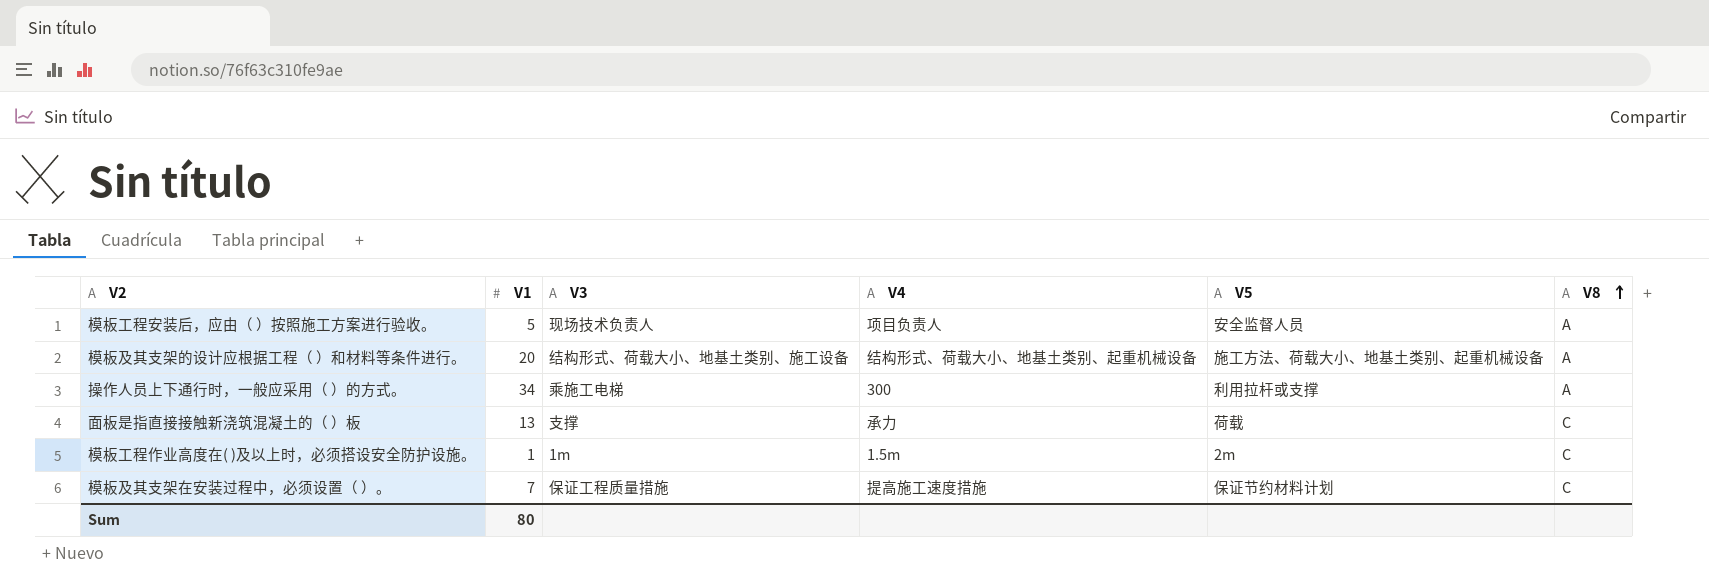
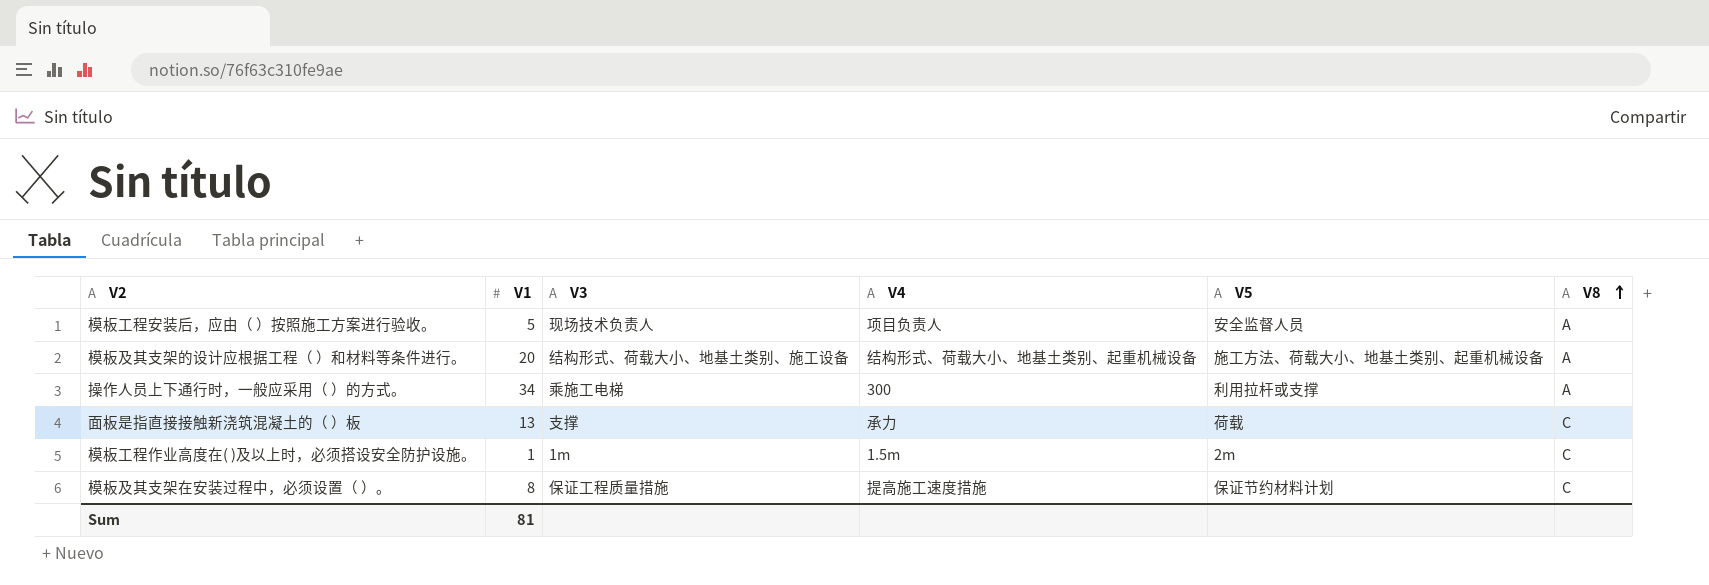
模板及其支架在安装过程中，必须设置（ ）。 | V1: 7 -> 8
Sum | V1: 80 -> 81

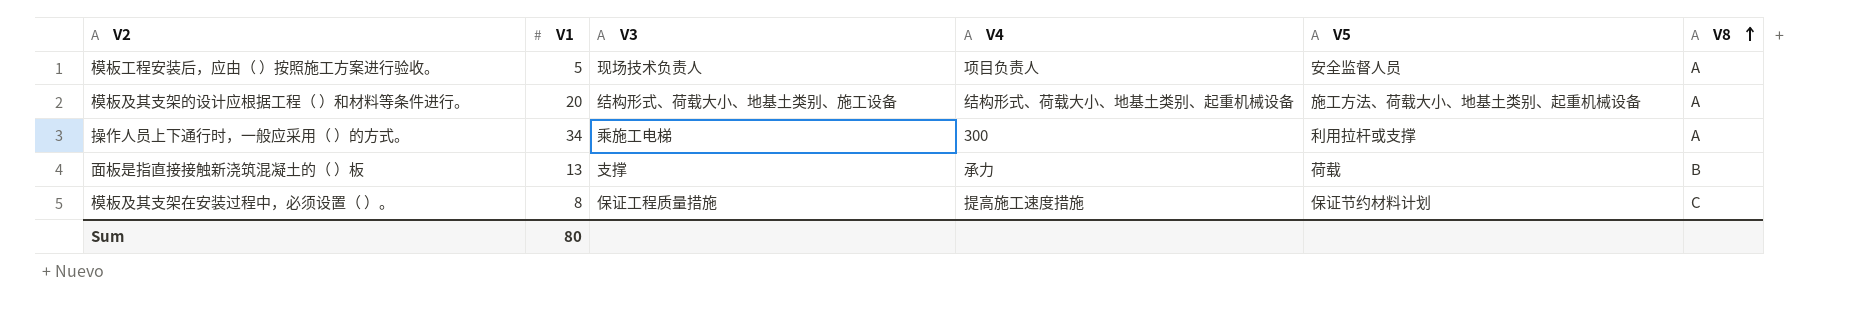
row 模板工程作业高度在( )及以上时，必须搭设安全防护设施。: 1 | 1m | 1.5m | 2m | C -> none
面板是指直接接触新浇筑混凝土的（ ）板 | V8: C -> B
Sum | V1: 81 -> 80

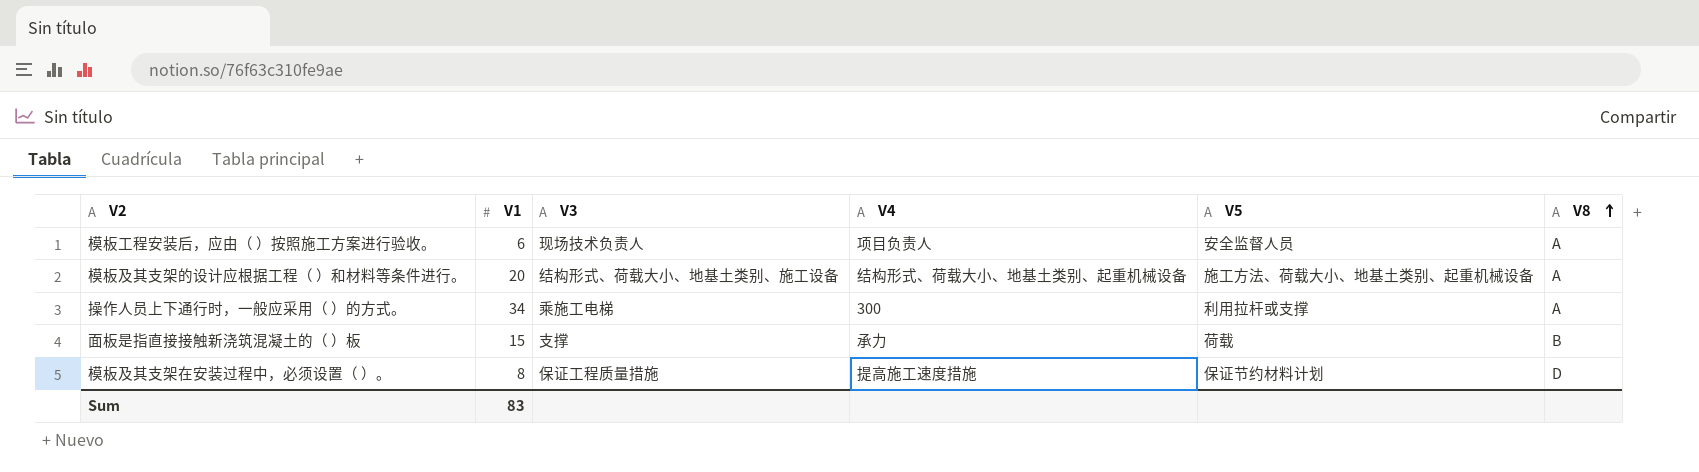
模板工程安装后，应由（ ）按照施工方案进行验收。 | V1: 5 -> 6
面板是指直接接触新浇筑混凝土的（ ）板 | V1: 13 -> 15
模板及其支架在安装过程中，必须设置（ ）。 | V8: C -> D
Sum | V1: 80 -> 83

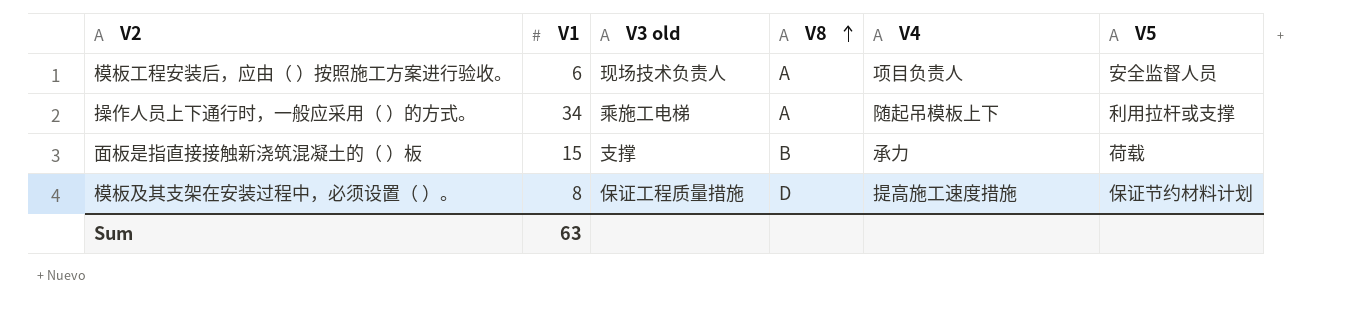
column name: V3 -> V3 old
column V8 | position: 6 -> 4
row 模板及其支架的设计应根据工程（ ）和材料等条件进行。: 20 | 结构形式、荷载大小、地基土类别、施工设备 | 结构形式、荷载大小、地基土类别、起重机械设备 | 施工方法、荷载大小、地基土类别、起重机械设备 | A -> none
操作人员上下通行时，一般应采用（ ）的方式。 | V4: 300 -> 随起吊模板上下
Sum | V1: 83 -> 63

